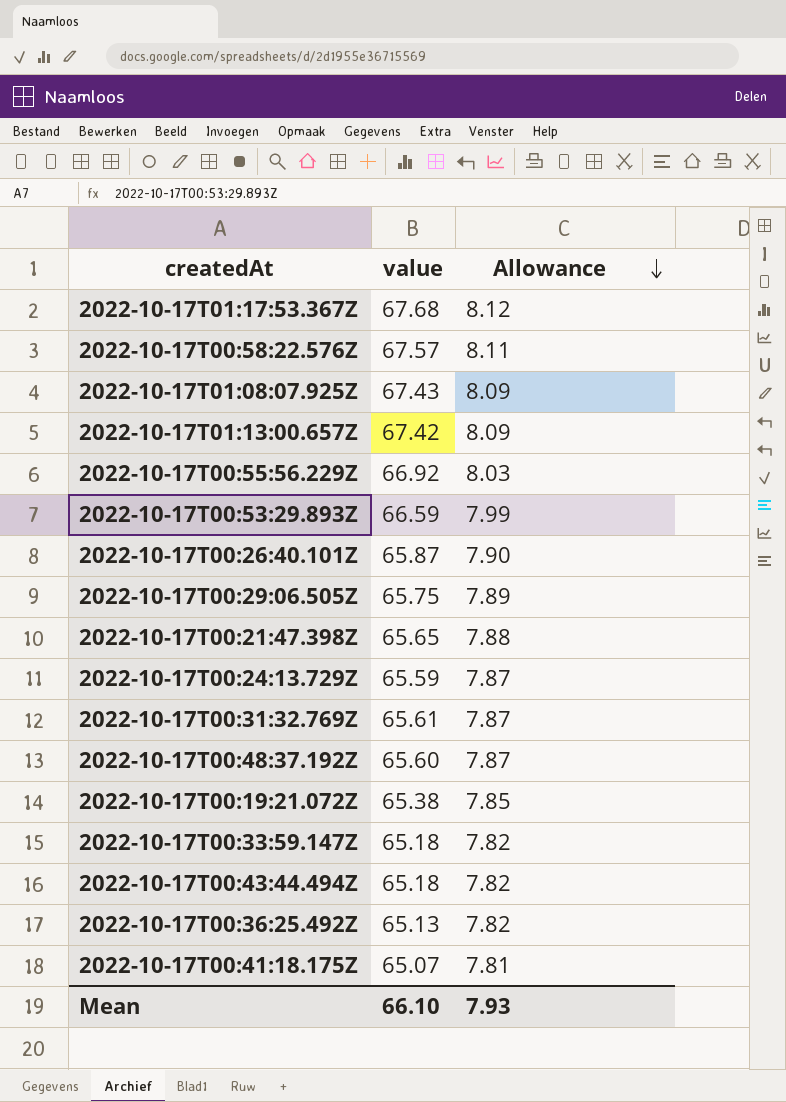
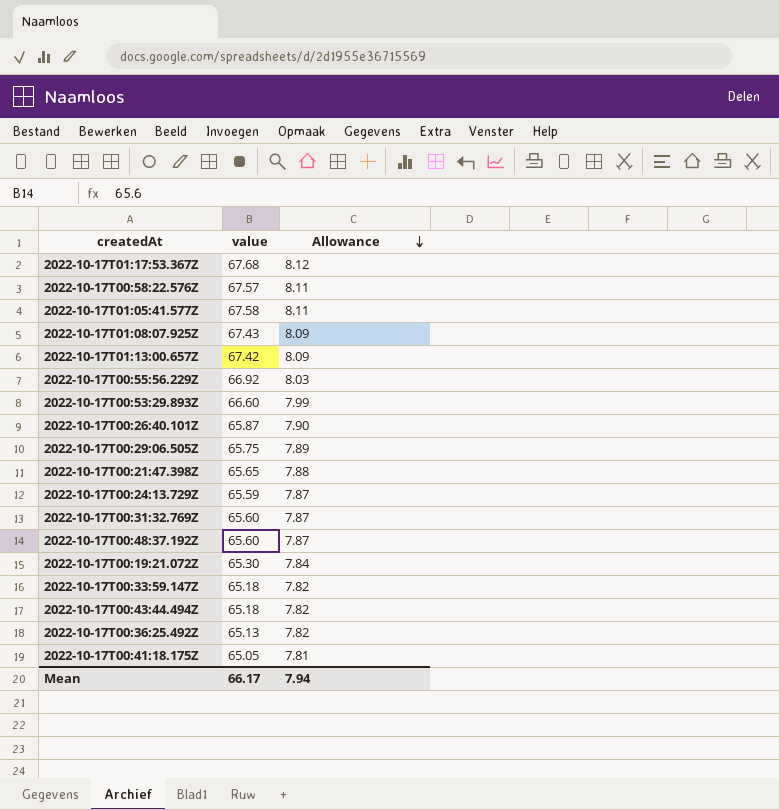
row 2022-10-17T01:05:41.577Z: none -> 67.58 | 8.11
2022-10-17T00:53:29.893Z | value: 66.59 -> 66.60
2022-10-17T00:31:32.769Z | value: 65.61 -> 65.60
2022-10-17T00:19:21.072Z | value: 65.38 -> 65.30
2022-10-17T00:19:21.072Z | Allowance: 7.85 -> 7.84
2022-10-17T00:41:18.175Z | value: 65.07 -> 65.05
Mean | value: 66.10 -> 66.17
Mean | Allowance: 7.93 -> 7.94

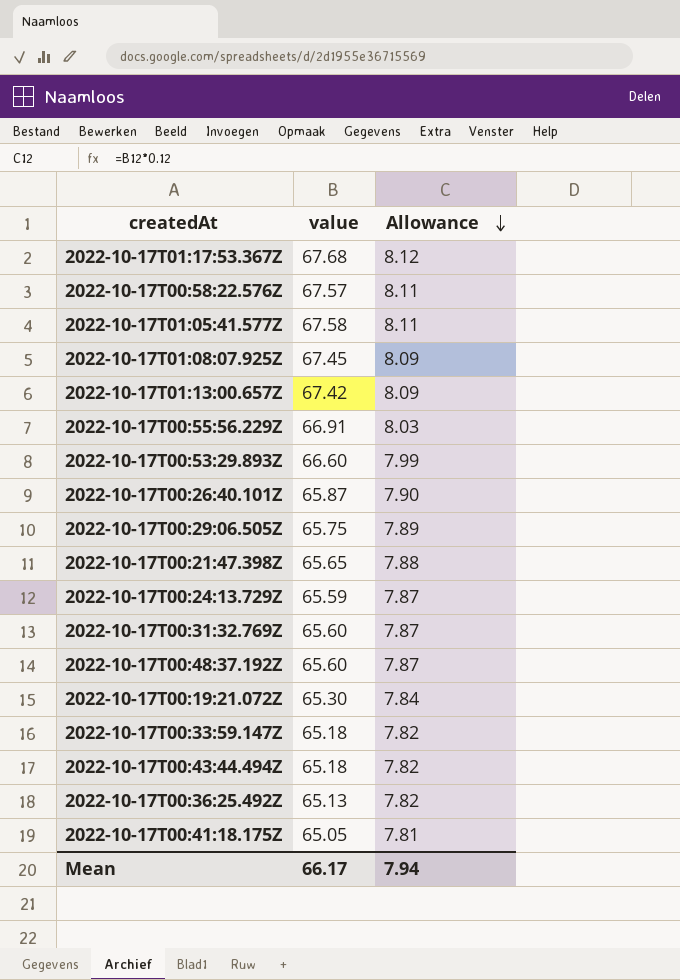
2022-10-17T01:08:07.925Z | value: 67.43 -> 67.45
2022-10-17T00:55:56.229Z | value: 66.92 -> 66.91

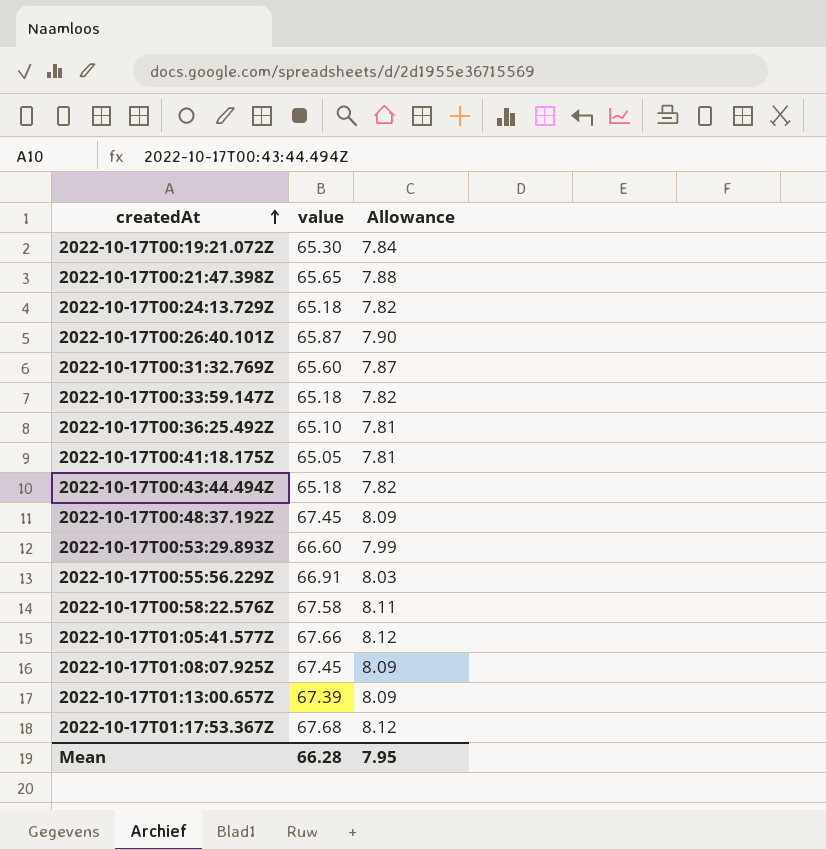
row order: Allowance descending -> createdAt ascending
row 2022-10-17T00:29:06.505Z: 65.75 | 7.89 -> none
2022-10-17T00:24:13.729Z | value: 65.59 -> 65.18
2022-10-17T00:24:13.729Z | Allowance: 7.87 -> 7.82
2022-10-17T00:36:25.492Z | value: 65.13 -> 65.10
2022-10-17T00:36:25.492Z | Allowance: 7.82 -> 7.81
2022-10-17T00:48:37.192Z | value: 65.60 -> 67.45
2022-10-17T00:48:37.192Z | Allowance: 7.87 -> 8.09
2022-10-17T00:58:22.576Z | value: 67.57 -> 67.58
2022-10-17T01:05:41.577Z | value: 67.58 -> 67.66
2022-10-17T01:05:41.577Z | Allowance: 8.11 -> 8.12
2022-10-17T01:13:00.657Z | value: 67.42 -> 67.39
Mean | value: 66.17 -> 66.28
Mean | Allowance: 7.94 -> 7.95

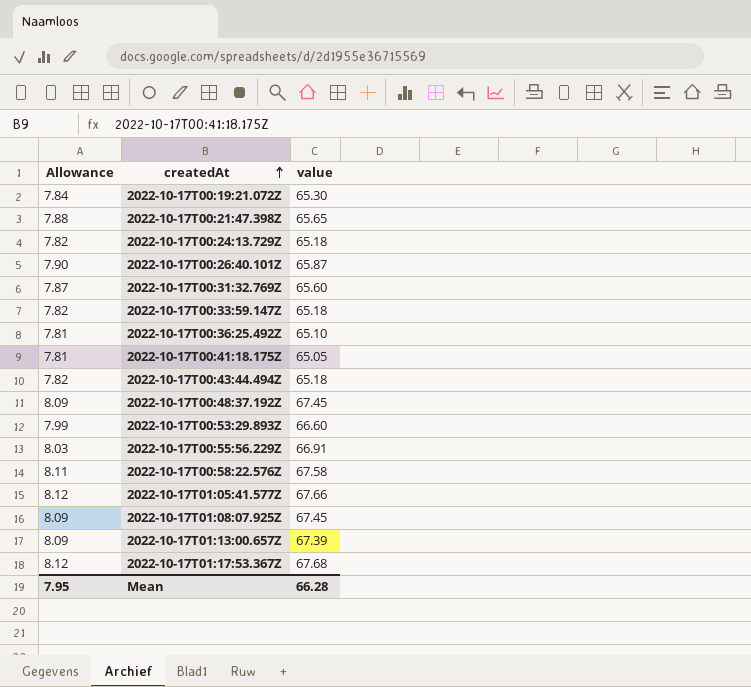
column Allowance | position: 3 -> 1

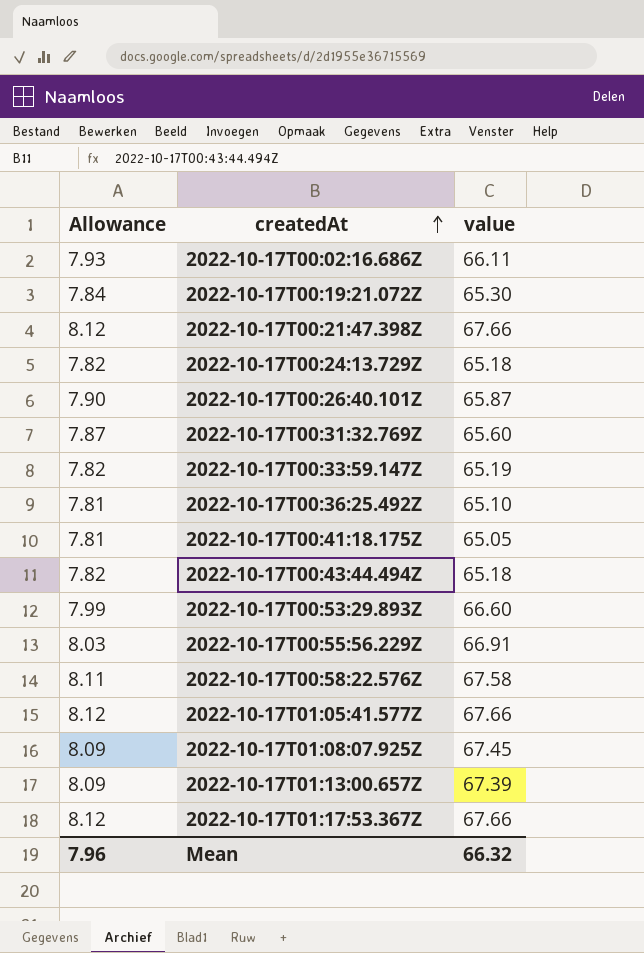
row 2022-10-17T00:48:37.192Z: 8.09 | 67.45 -> none
row 2022-10-17T00:02:16.686Z: none -> 7.93 | 66.11
2022-10-17T00:21:47.398Z | Allowance: 7.88 -> 8.12
2022-10-17T00:21:47.398Z | value: 65.65 -> 67.66
2022-10-17T00:33:59.147Z | value: 65.18 -> 65.19
2022-10-17T01:17:53.367Z | value: 67.68 -> 67.66
Mean | Allowance: 7.95 -> 7.96
Mean | value: 66.28 -> 66.32

